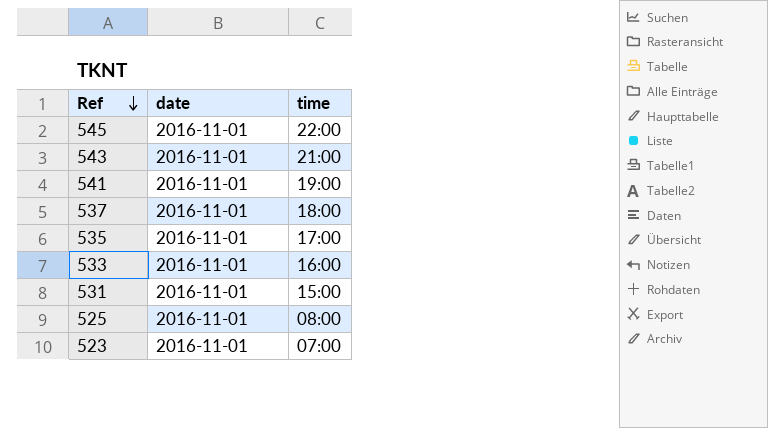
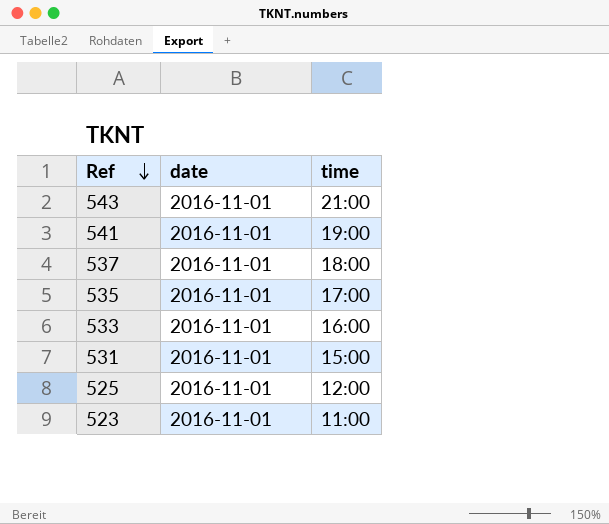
row 545: 2016-11-01 | 22:00 -> none
525 | time: 08:00 -> 12:00
523 | time: 07:00 -> 11:00

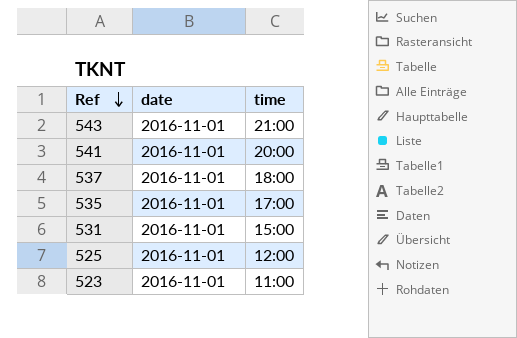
row 533: 2016-11-01 | 16:00 -> none
541 | time: 19:00 -> 20:00

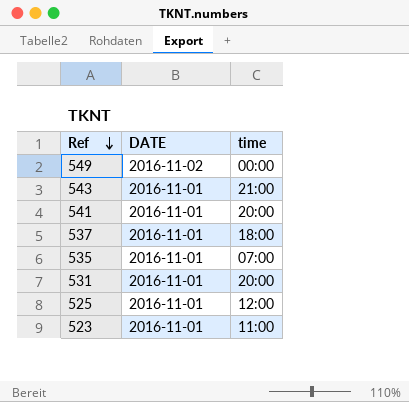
column name: date -> DATE
row 549: none -> 2016-11-02 | 00:00
535 | time: 17:00 -> 07:00
531 | time: 15:00 -> 20:00

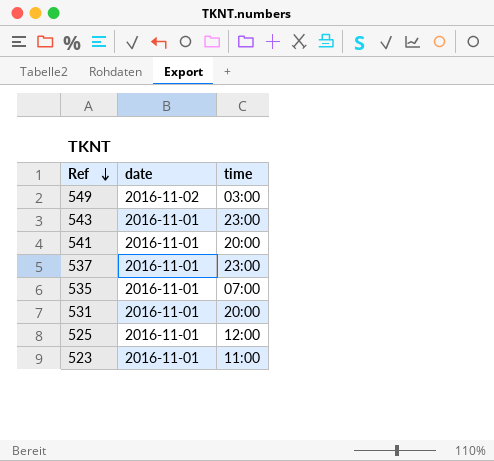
column name: DATE -> date
549 | time: 00:00 -> 03:00
543 | time: 21:00 -> 23:00
537 | time: 18:00 -> 23:00

